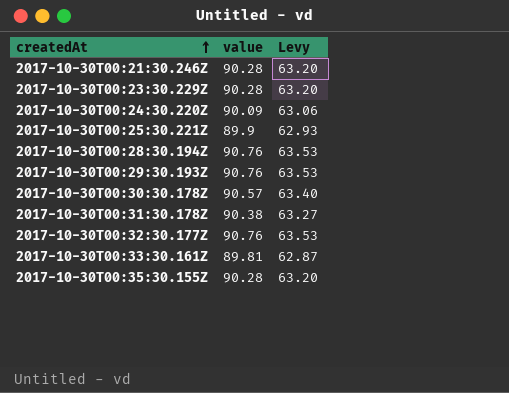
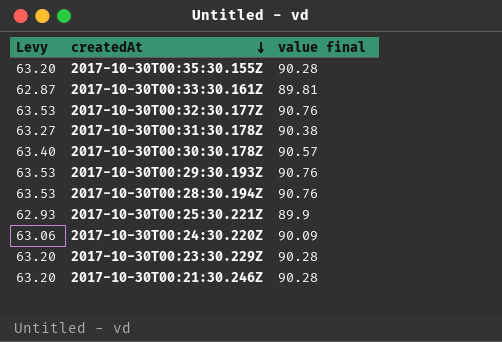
row order: createdAt ascending -> createdAt descending
column Levy | position: 3 -> 1
column name: value -> value final

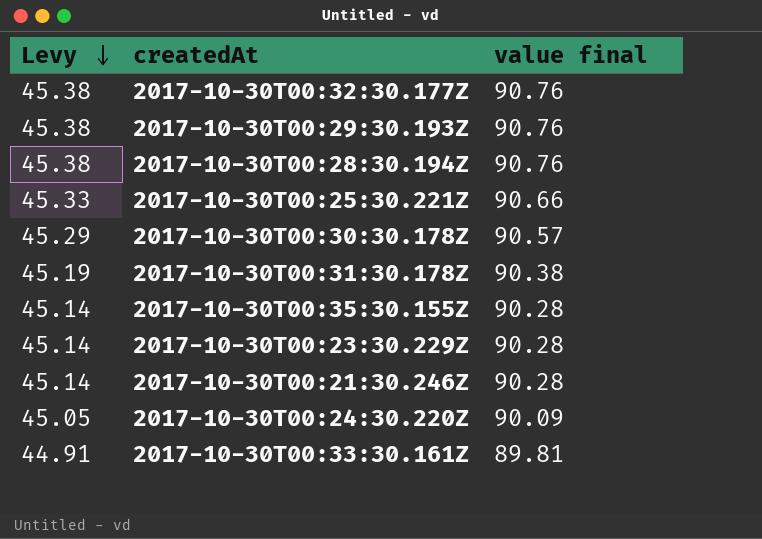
row order: createdAt descending -> Levy descending
column Levy | formula: [value final] * 0.7 -> [value final] * 0.5
2017-10-30T00:25:30.221Z | value final: 89.9 -> 90.66

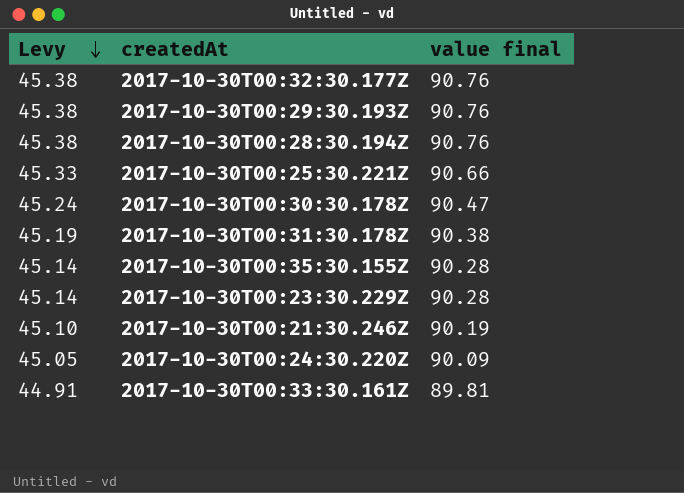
2017-10-30T00:30:30.178Z | Levy: 45.29 -> 45.24
2017-10-30T00:30:30.178Z | value final: 90.57 -> 90.47
2017-10-30T00:21:30.246Z | Levy: 45.14 -> 45.10
2017-10-30T00:21:30.246Z | value final: 90.28 -> 90.19

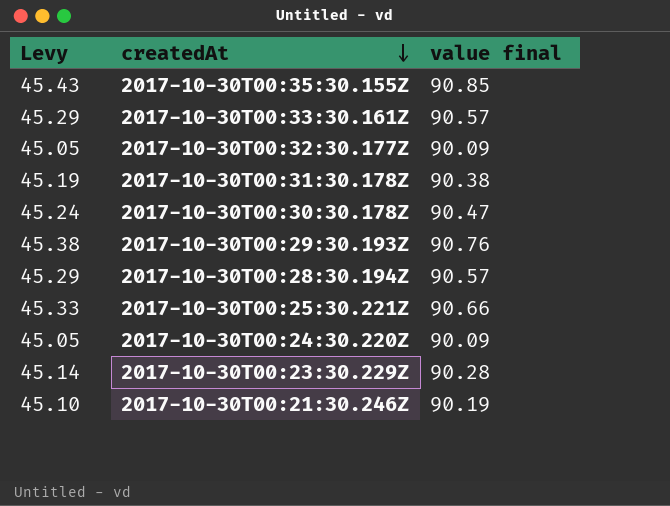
row order: Levy descending -> createdAt descending
2017-10-30T00:35:30.155Z | Levy: 45.14 -> 45.43
2017-10-30T00:35:30.155Z | value final: 90.28 -> 90.85
2017-10-30T00:33:30.161Z | Levy: 44.91 -> 45.29
2017-10-30T00:33:30.161Z | value final: 89.81 -> 90.57
2017-10-30T00:32:30.177Z | Levy: 45.38 -> 45.05
2017-10-30T00:32:30.177Z | value final: 90.76 -> 90.09
2017-10-30T00:28:30.194Z | Levy: 45.38 -> 45.29
2017-10-30T00:28:30.194Z | value final: 90.76 -> 90.57

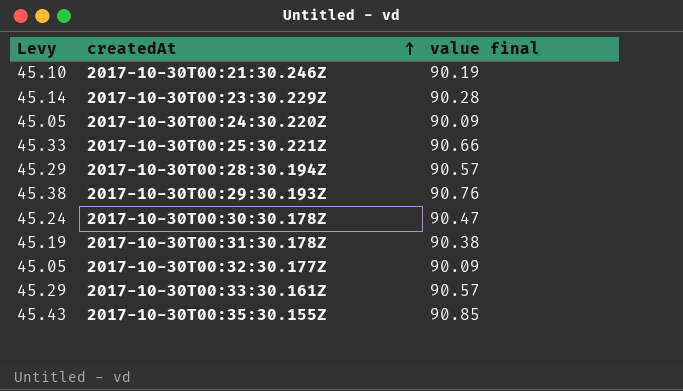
row order: createdAt descending -> createdAt ascending

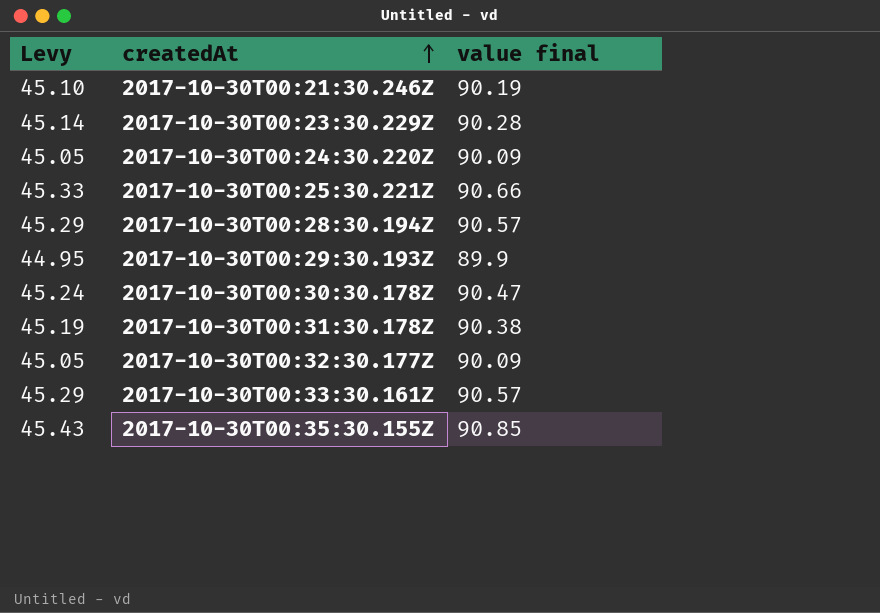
2017-10-30T00:29:30.193Z | Levy: 45.38 -> 44.95
2017-10-30T00:29:30.193Z | value final: 90.76 -> 89.9

